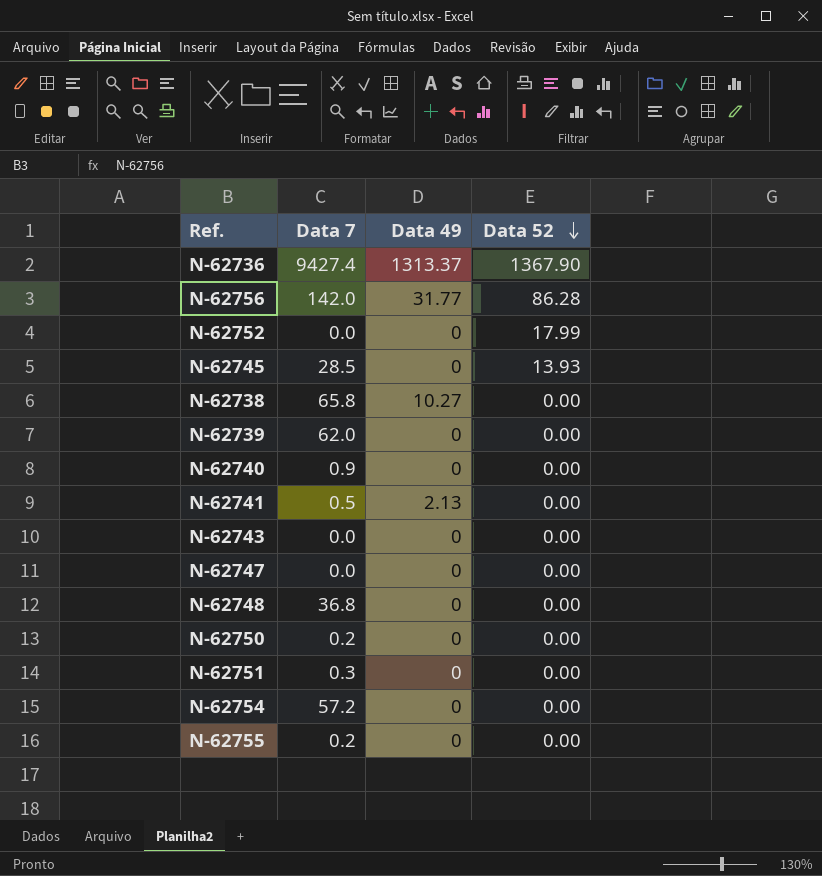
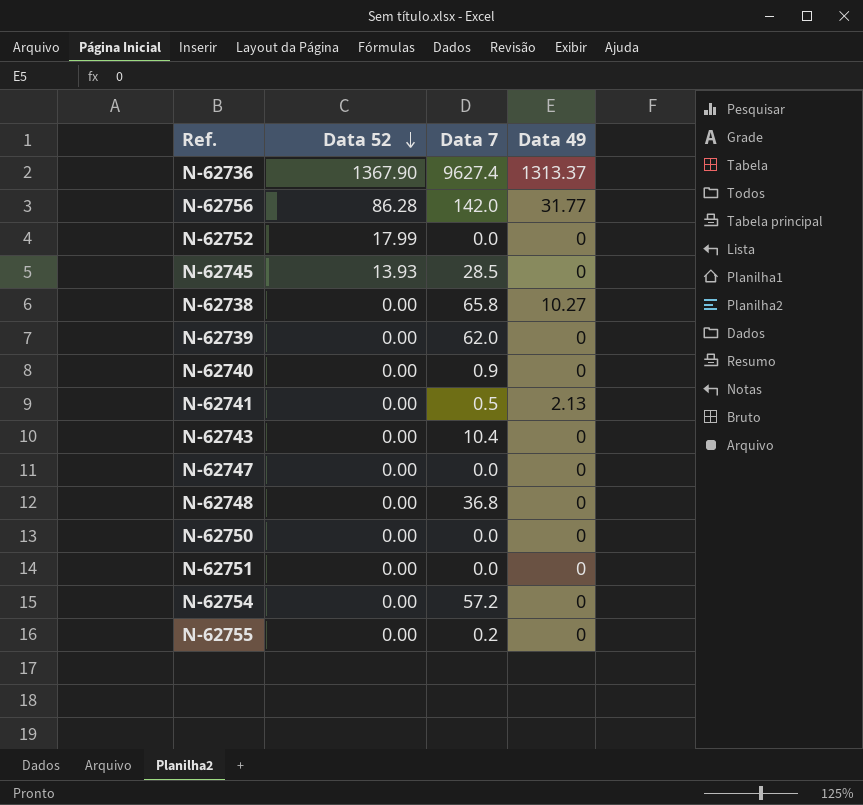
column Data 52 | position: 4 -> 2
N-62736 | Data 7: 9427.4 -> 9627.4
N-62743 | Data 7: 0.0 -> 10.4
N-62750 | Data 7: 0.2 -> 0.0
N-62751 | Data 7: 0.3 -> 0.0

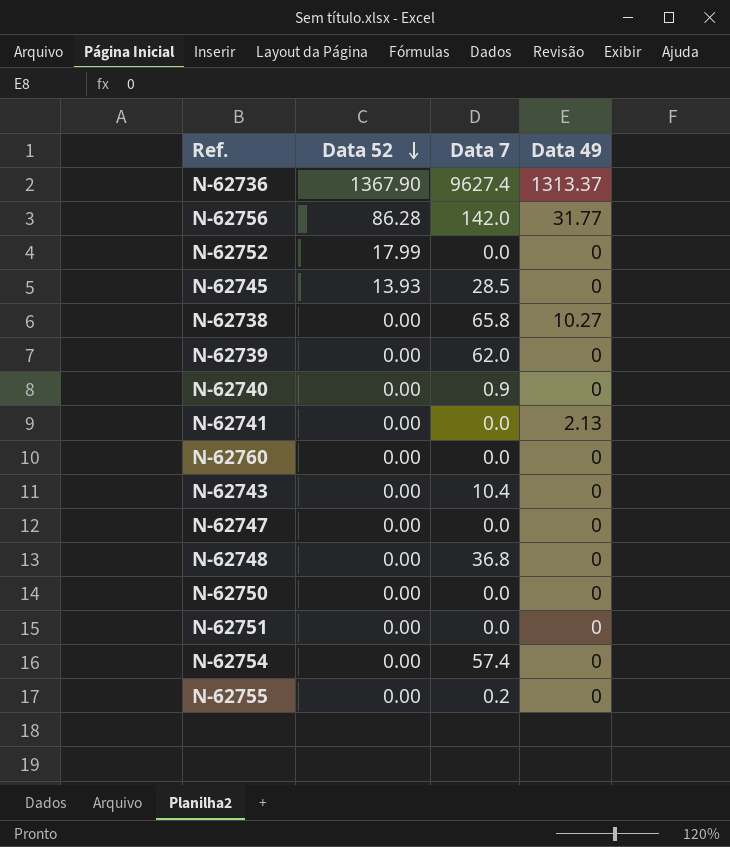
N-62741 | Data 7: 0.5 -> 0.0
row N-62760: none -> 0.00 | 0.0 | 0
N-62754 | Data 7: 57.2 -> 57.4

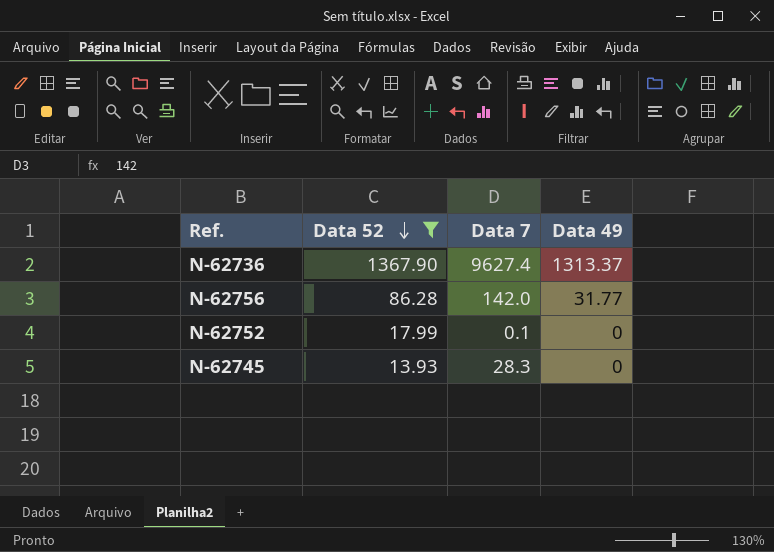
filter: none -> Data 52 != 0.00
N-62752 | Data 7: 0.0 -> 0.1
N-62745 | Data 7: 28.5 -> 28.3

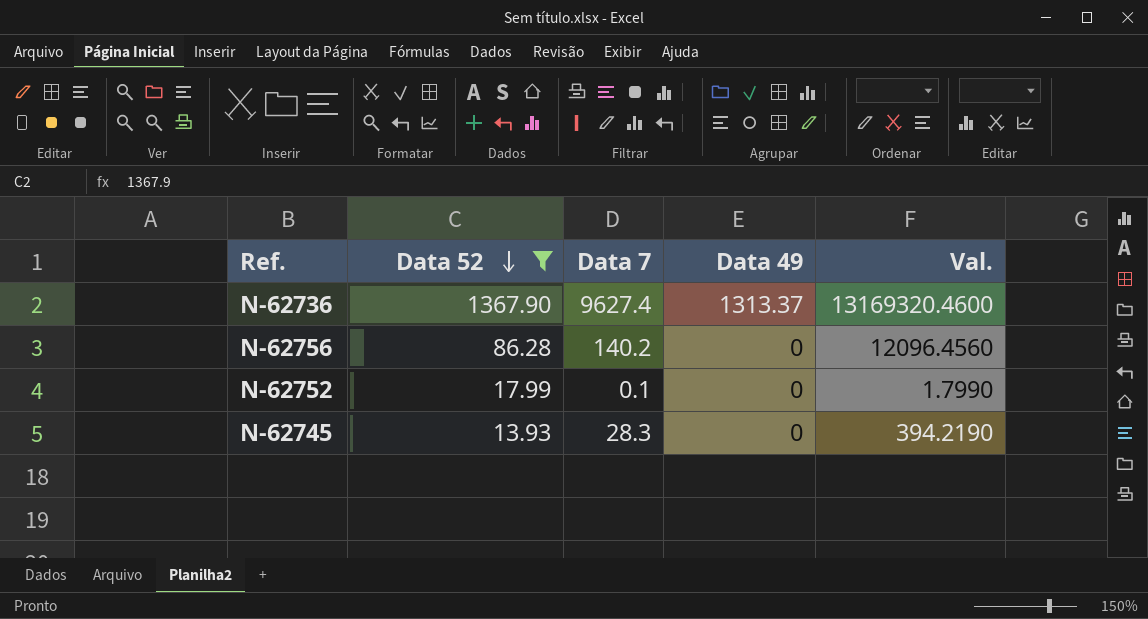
column Val. | formula: none -> [Data 52] * [Data 7]
N-62756 | Data 7: 142.0 -> 140.2
N-62756 | Data 49: 31.77 -> 0

